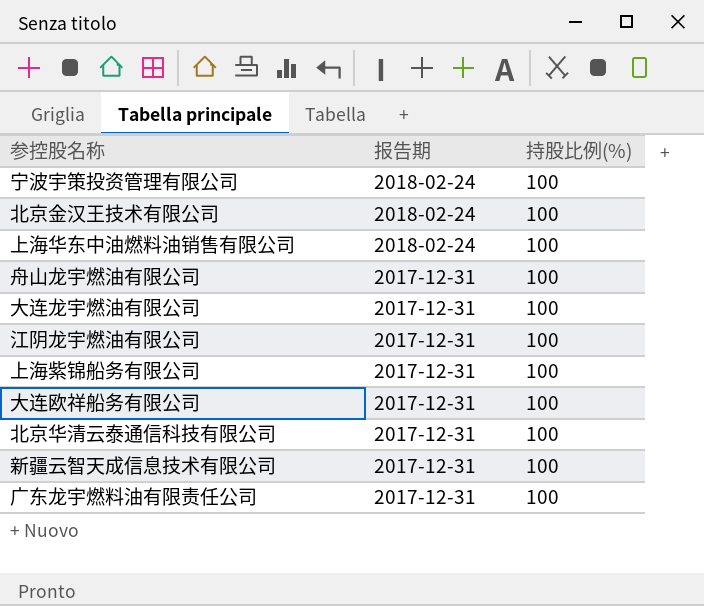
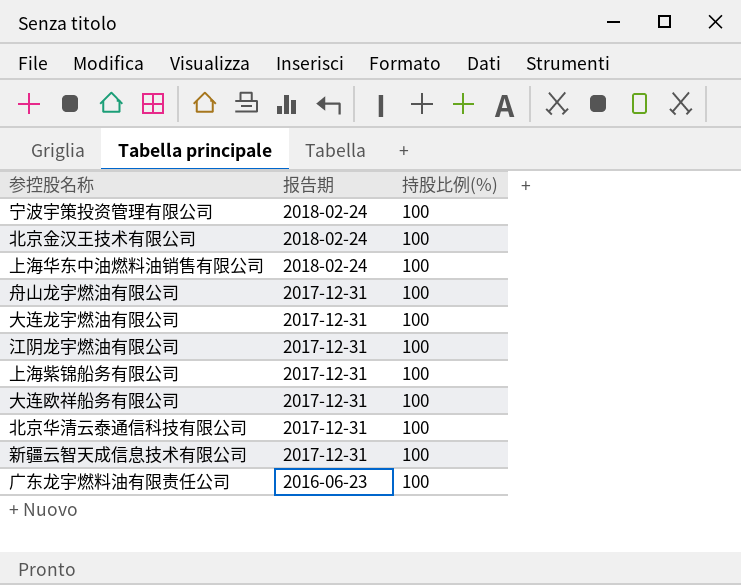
广东龙宇燃料油有限责任公司 | 报告期: 2017-12-31 -> 2016-06-23

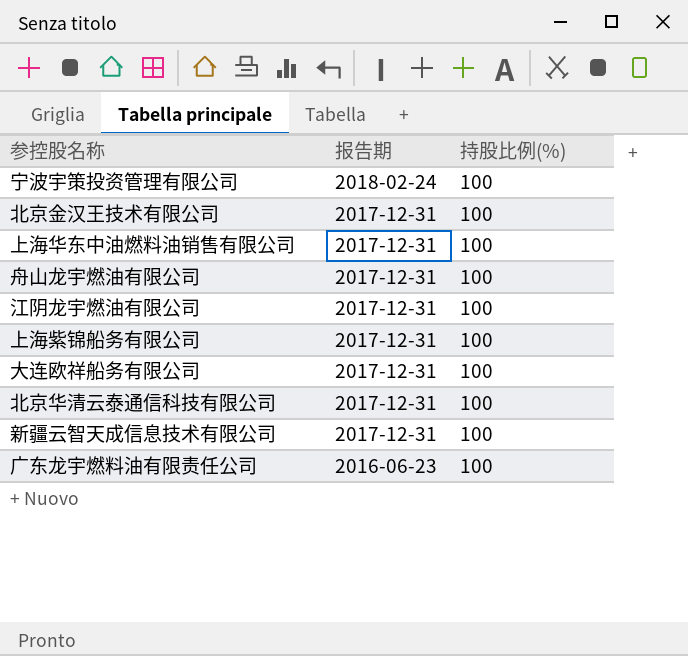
row 大连龙宇燃油有限公司: 2017-12-31 | 100 -> none
北京金汉王技术有限公司 | 报告期: 2018-02-24 -> 2017-12-31
上海华东中油燃料油销售有限公司 | 报告期: 2018-02-24 -> 2017-12-31

